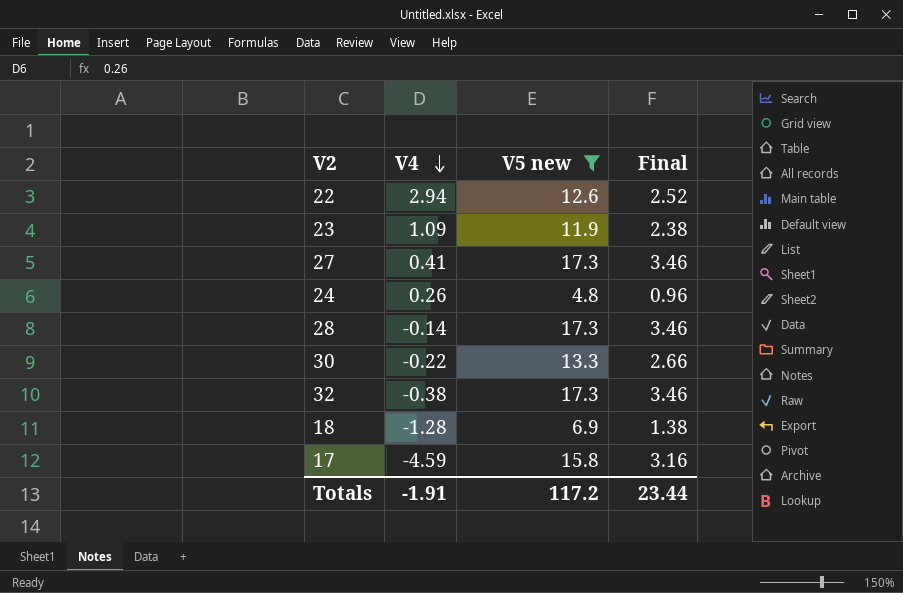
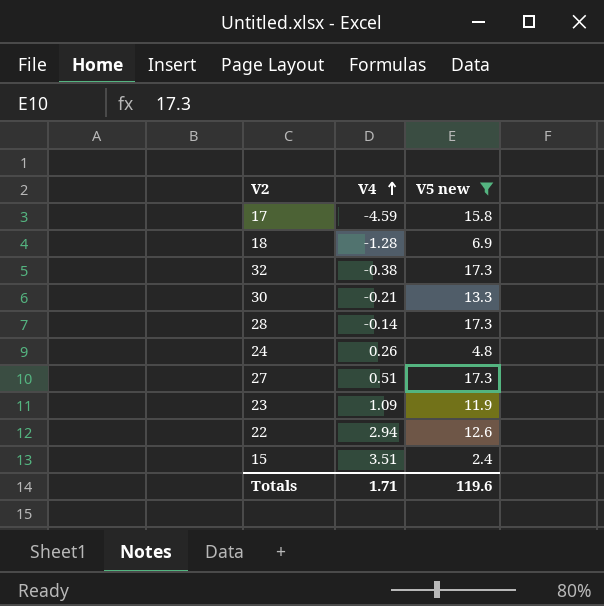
row order: V4 descending -> V4 ascending
column Final | formula: [V5 new] * 0.2 -> none
30 | V4: -0.22 -> -0.21
27 | V4: 0.41 -> 0.51
row 15: none -> 3.51 | 2.4
Totals | V4: -1.91 -> 1.71
Totals | V5 new: 117.2 -> 119.6

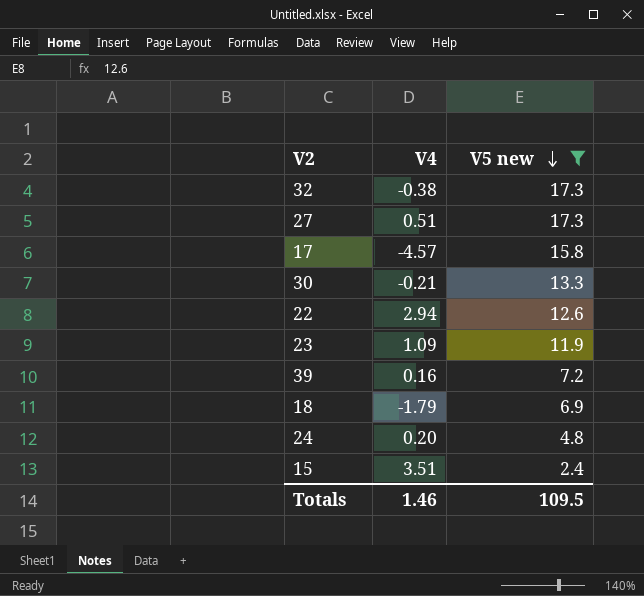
row order: V4 ascending -> V5 new descending
row 28: -0.14 | 17.3 -> none
17 | V4: -4.59 -> -4.57
row 39: none -> 0.16 | 7.2
18 | V4: -1.28 -> -1.79
24 | V4: 0.26 -> 0.20
Totals | V4: 1.71 -> 1.46
Totals | V5 new: 119.6 -> 109.5

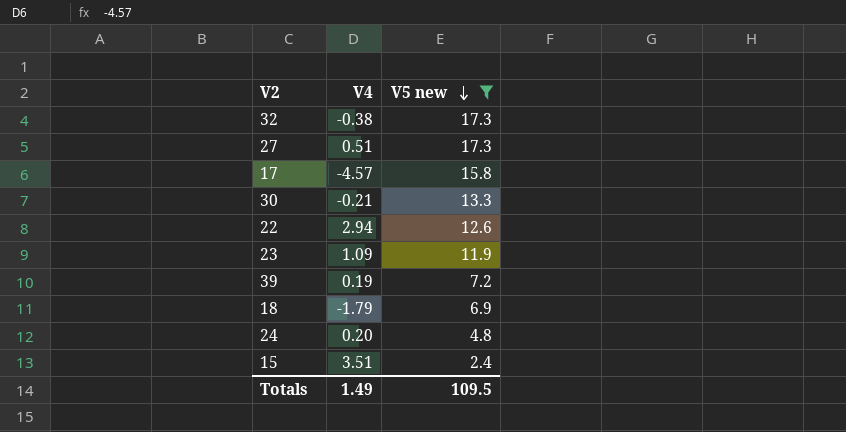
39 | V4: 0.16 -> 0.19
Totals | V4: 1.46 -> 1.49

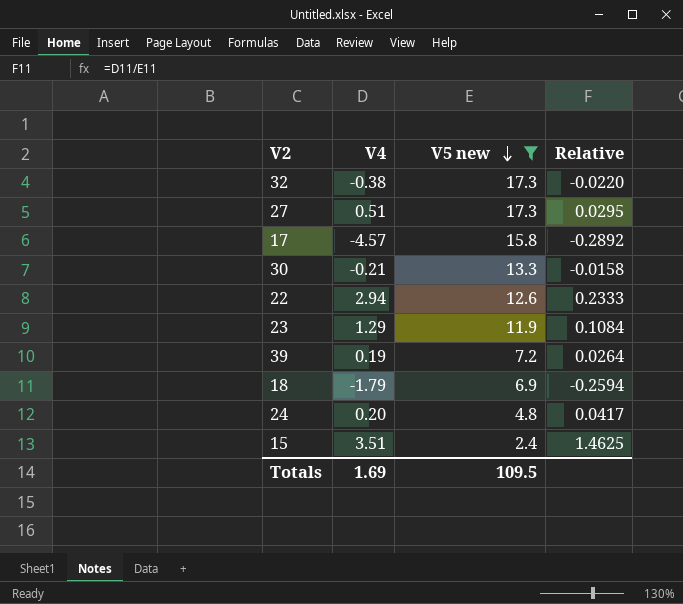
column Relative | formula: none -> [V4] / [V5 new]
23 | V4: 1.09 -> 1.29
Totals | V4: 1.49 -> 1.69

